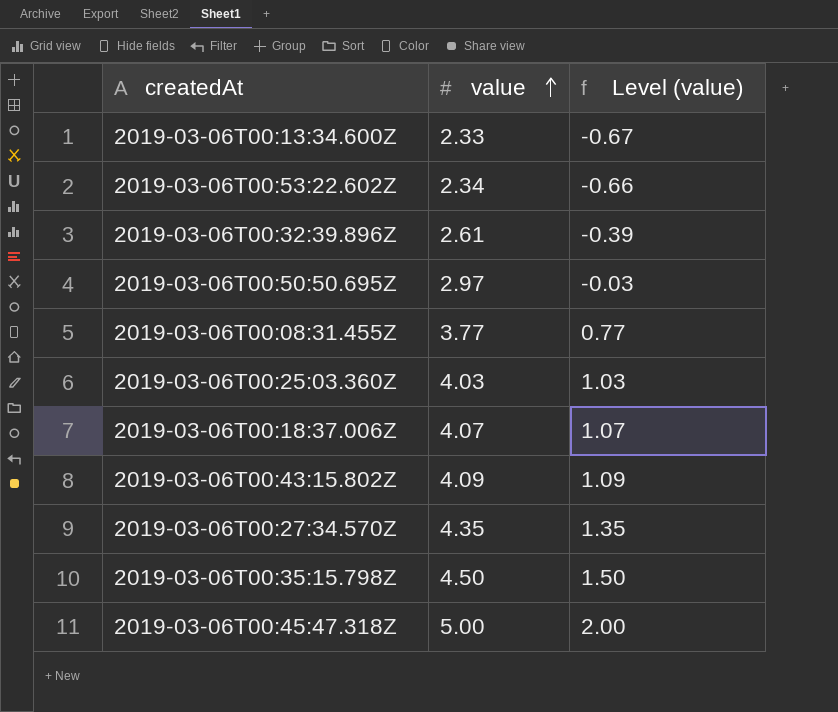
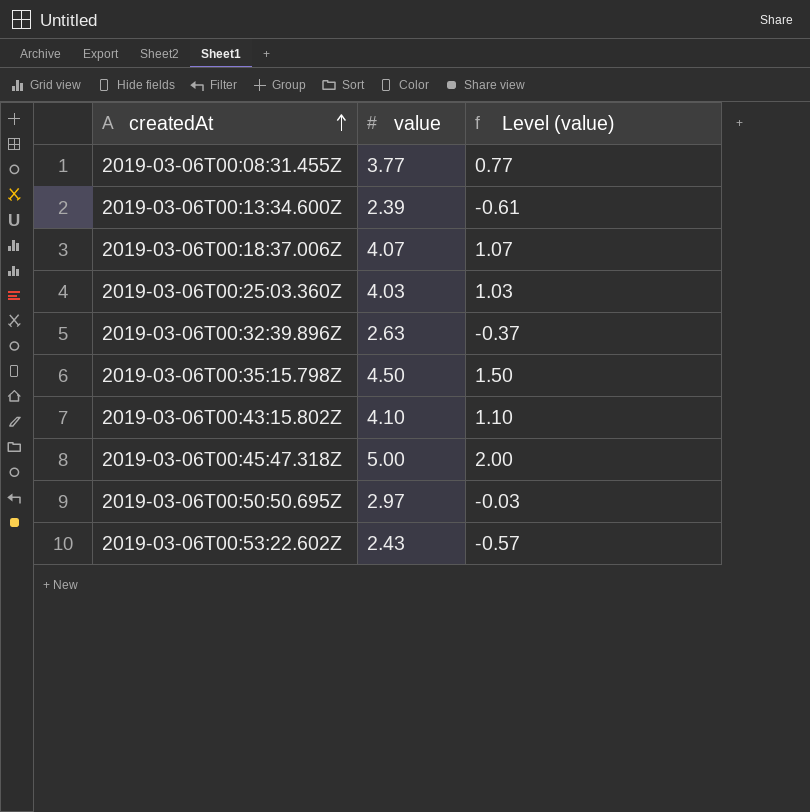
row order: value ascending -> createdAt ascending
row 2019-03-06T00:27:34.570Z: 4.35 | 1.35 -> none
2019-03-06T00:13:34.600Z | value: 2.33 -> 2.39
2019-03-06T00:13:34.600Z | Level (value): -0.67 -> -0.61
2019-03-06T00:32:39.896Z | value: 2.61 -> 2.63
2019-03-06T00:32:39.896Z | Level (value): -0.39 -> -0.37
2019-03-06T00:43:15.802Z | value: 4.09 -> 4.10
2019-03-06T00:43:15.802Z | Level (value): 1.09 -> 1.10
2019-03-06T00:53:22.602Z | value: 2.34 -> 2.43
2019-03-06T00:53:22.602Z | Level (value): -0.66 -> -0.57

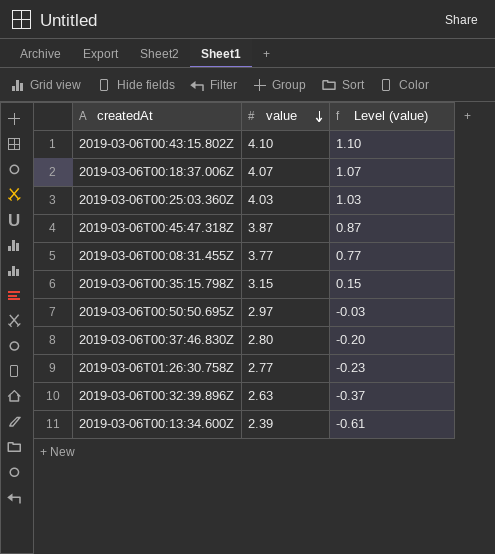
row order: createdAt ascending -> value descending
row 2019-03-06T00:53:22.602Z: 2.43 | -0.57 -> none
2019-03-06T00:45:47.318Z | value: 5.00 -> 3.87
2019-03-06T00:45:47.318Z | Level (value): 2.00 -> 0.87
2019-03-06T00:35:15.798Z | value: 4.50 -> 3.15
2019-03-06T00:35:15.798Z | Level (value): 1.50 -> 0.15
row 2019-03-06T00:37:46.830Z: none -> 2.80 | -0.20
row 2019-03-06T01:26:30.758Z: none -> 2.77 | -0.23

